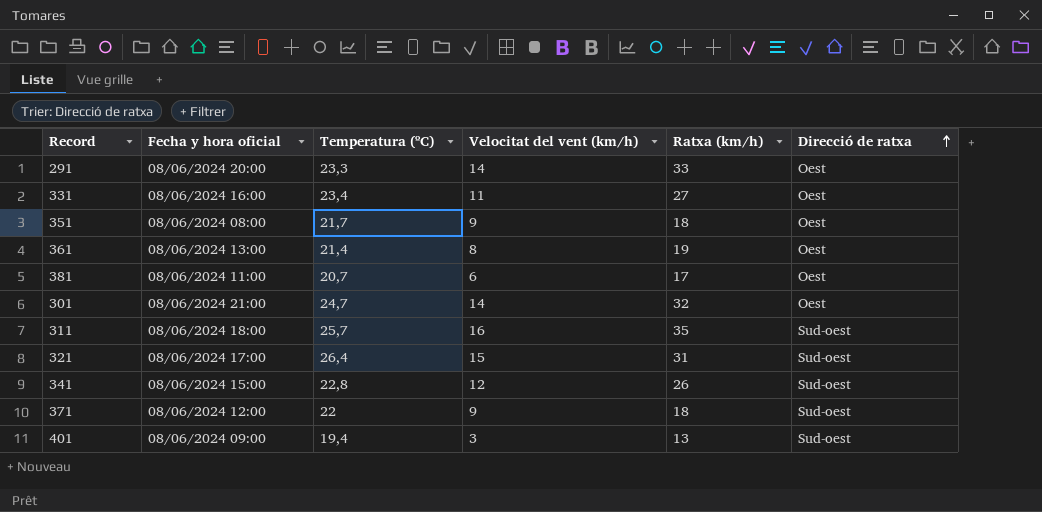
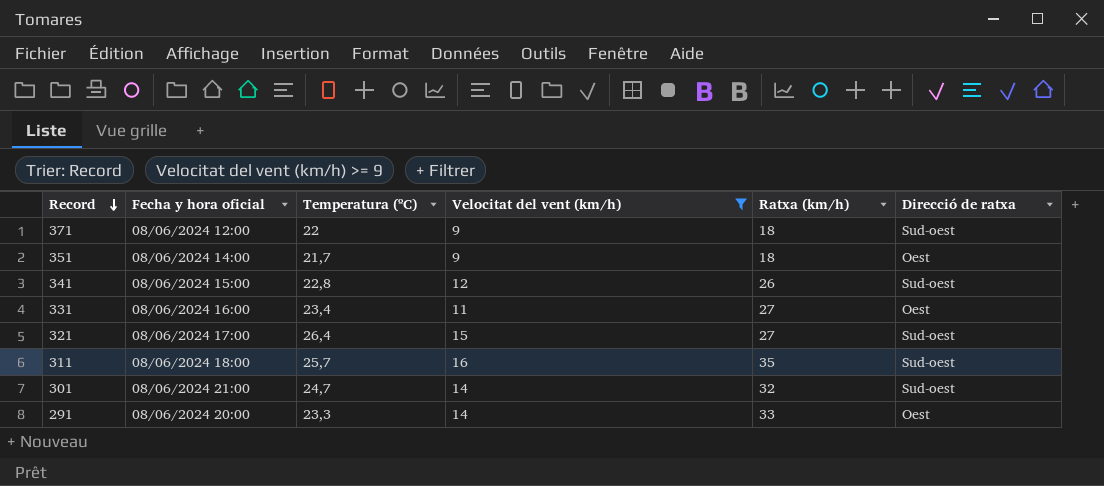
filter: none -> Velocitat del vent (km/h) >= 9
row order: Direcció de ratxa ascending -> Record descending
351 | Fecha y hora oficial: 08/06/2024 08:00 -> 08/06/2024 14:00
321 | Ratxa (km/h): 31 -> 27
301 | Direcció de ratxa: Oest -> Sud-oest

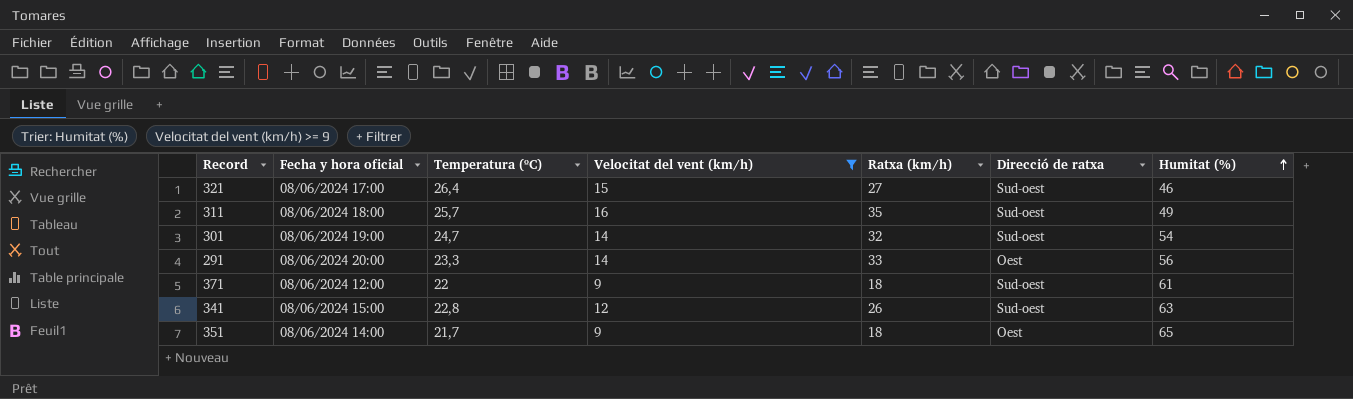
row order: Record descending -> Humitat (%) ascending
column Humitat (%) | position: none -> 7
row 331: 08/06/2024 16:00 | 23,4 | 11 | 27 | Oest -> none
301 | Fecha y hora oficial: 08/06/2024 21:00 -> 08/06/2024 19:00

